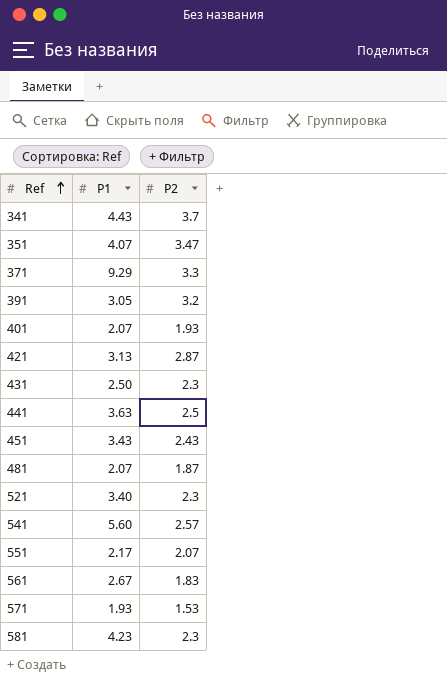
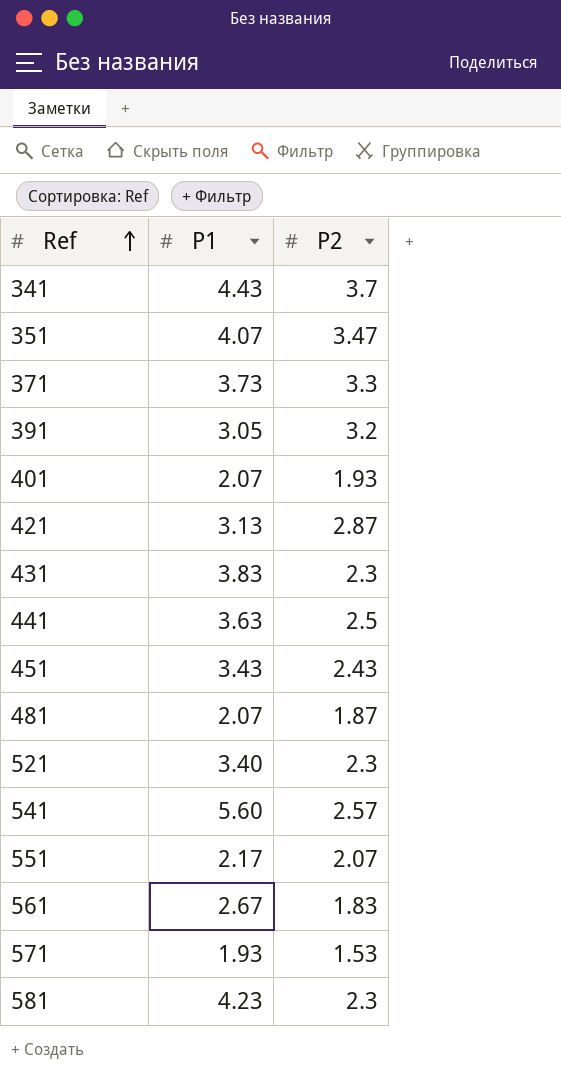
371 | P1: 9.29 -> 3.73
431 | P1: 2.50 -> 3.83

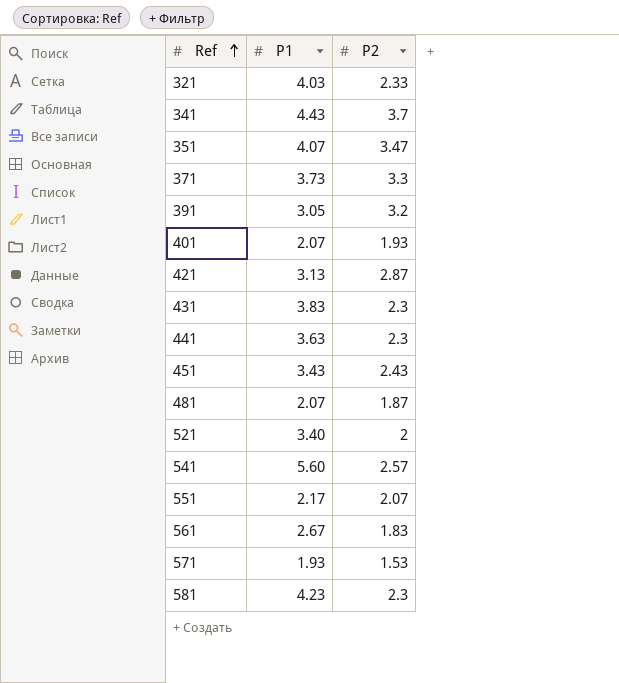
row 321: none -> 4.03 | 2.33
441 | P2: 2.5 -> 2.3
521 | P2: 2.3 -> 2

